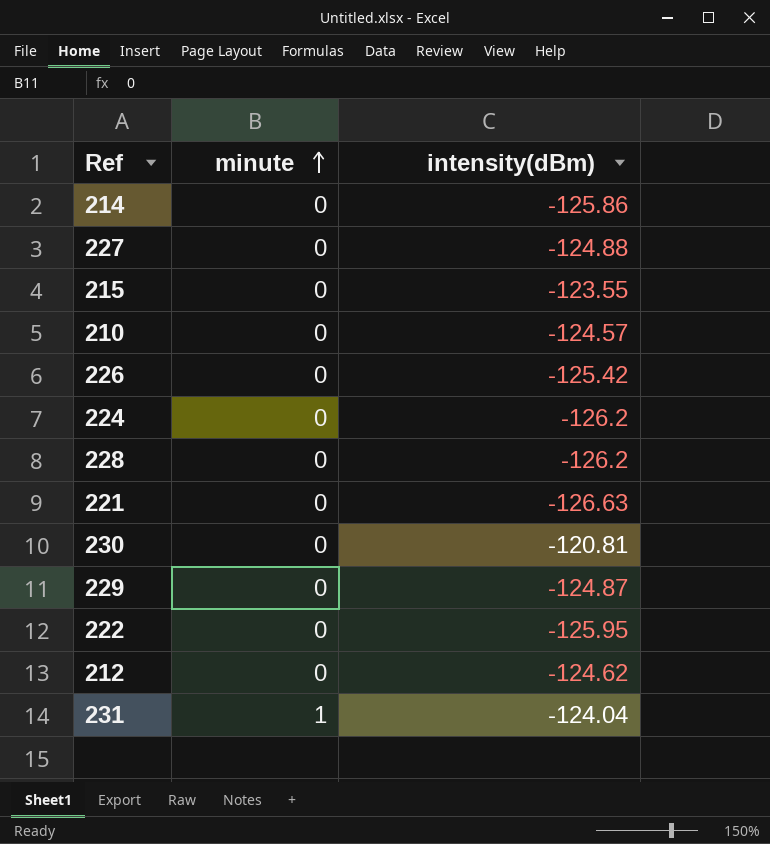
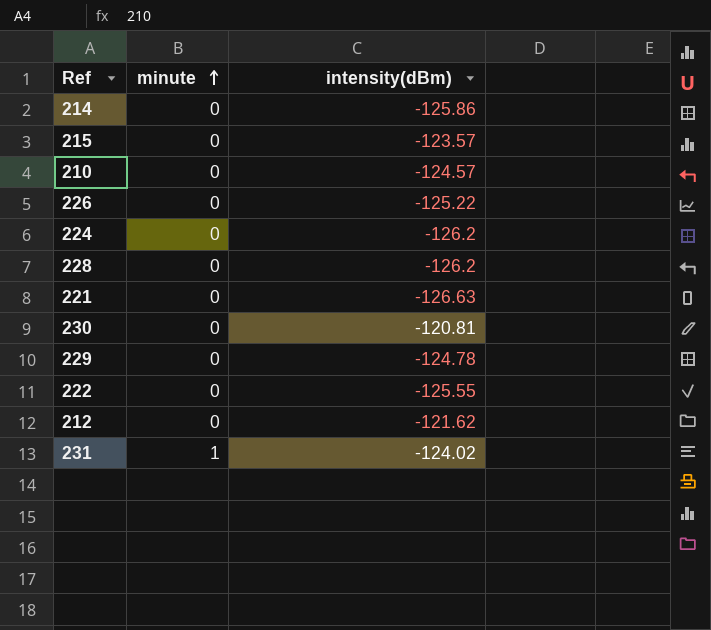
row 227: 0 | -124.88 -> none
215 | intensity(dBm): -123.55 -> -123.57
226 | intensity(dBm): -125.42 -> -125.22
229 | intensity(dBm): -124.87 -> -124.78
222 | intensity(dBm): -125.95 -> -125.55
212 | intensity(dBm): -124.62 -> -121.62
231 | intensity(dBm): -124.04 -> -124.02

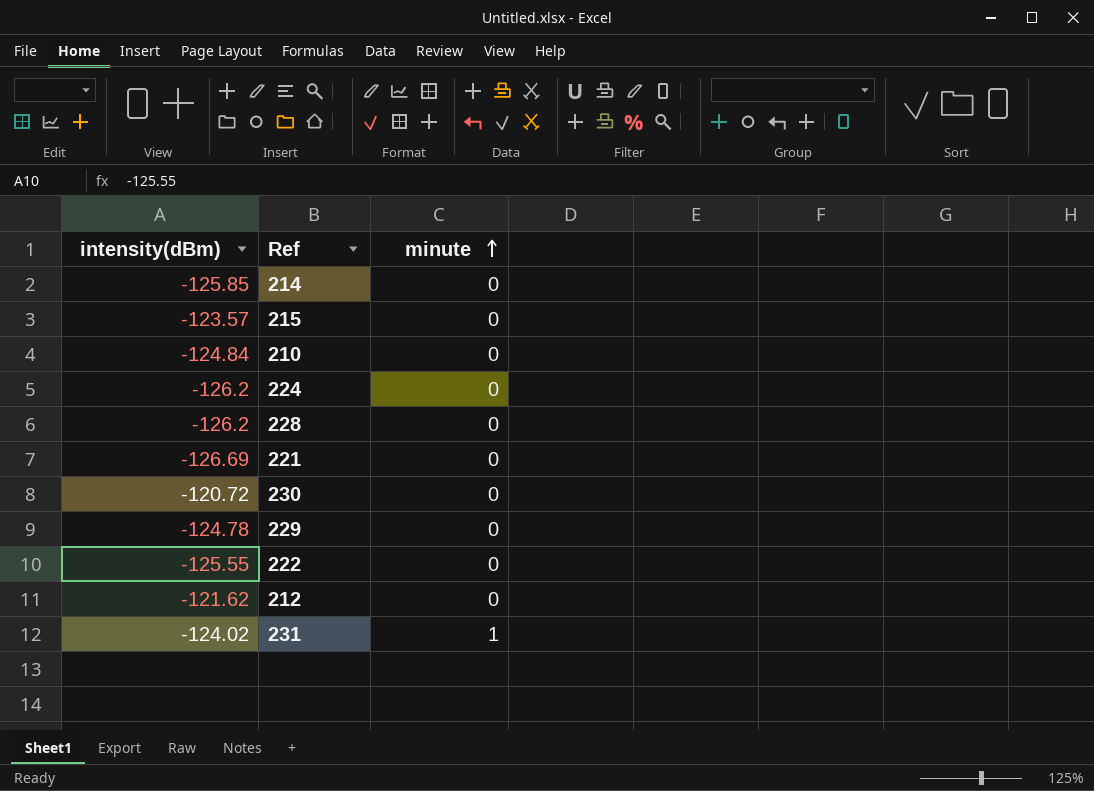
column intensity(dBm) | position: 3 -> 1
row 226: 0 | -125.22 -> none
214 | intensity(dBm): -125.86 -> -125.85
210 | intensity(dBm): -124.57 -> -124.84
221 | intensity(dBm): -126.63 -> -126.69
230 | intensity(dBm): -120.81 -> -120.72

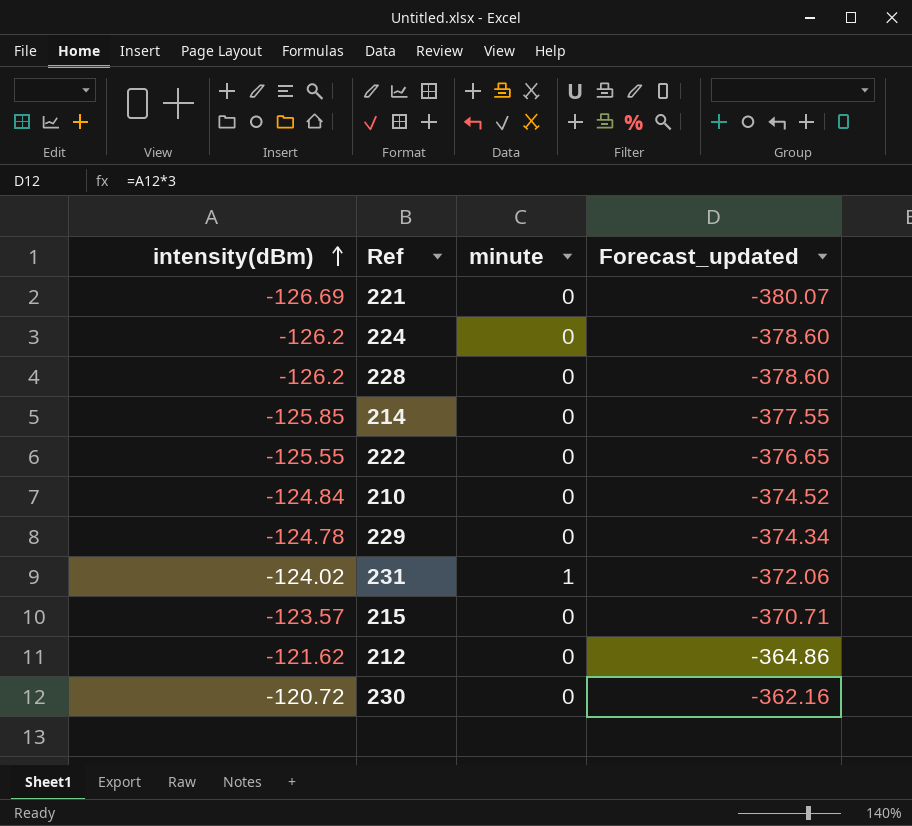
row order: minute ascending -> intensity(dBm) ascending
column Forecast_updated | formula: none -> [intensity(dBm)] * 3

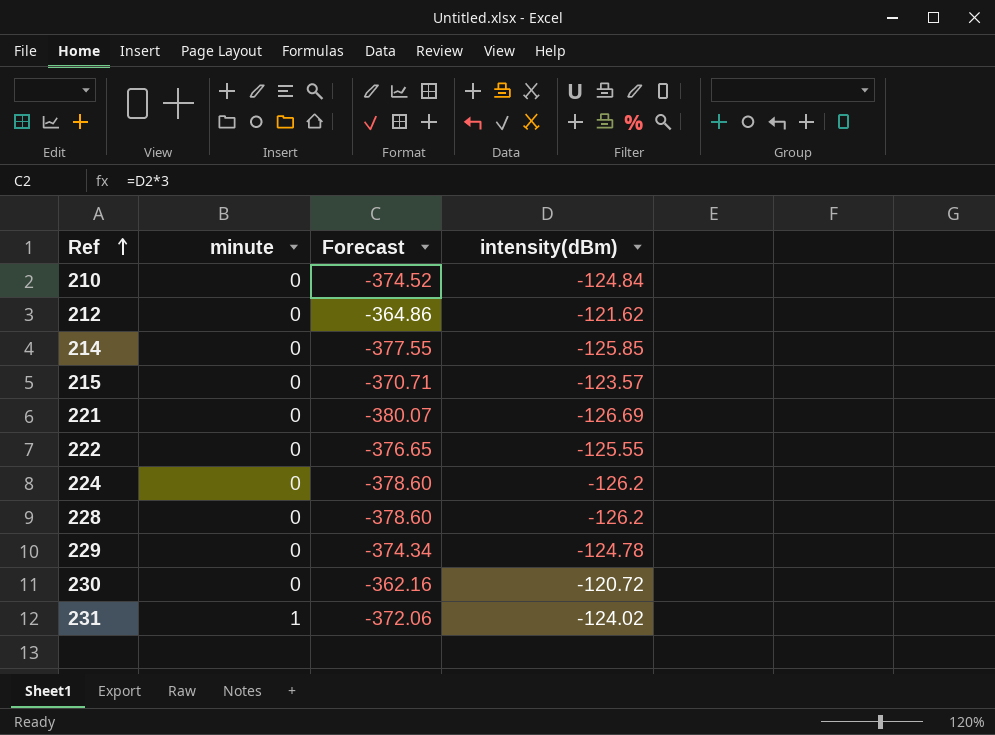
row order: intensity(dBm) ascending -> Ref ascending
column name: Forecast_updated -> Forecast
column intensity(dBm) | position: 1 -> 4

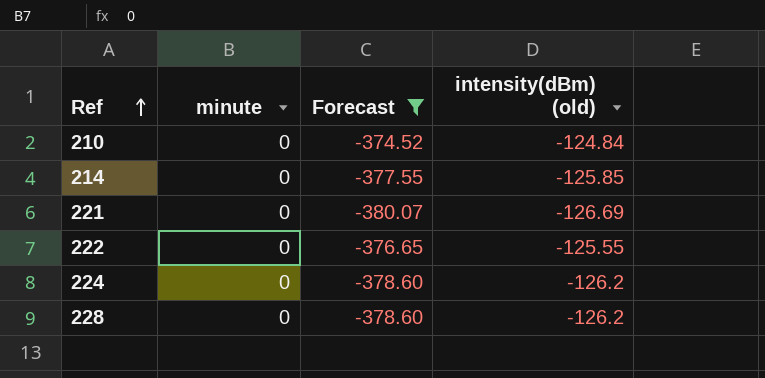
filter: none -> Forecast <= -374.52
column name: intensity(dBm) -> intensity(dBm) (old)

